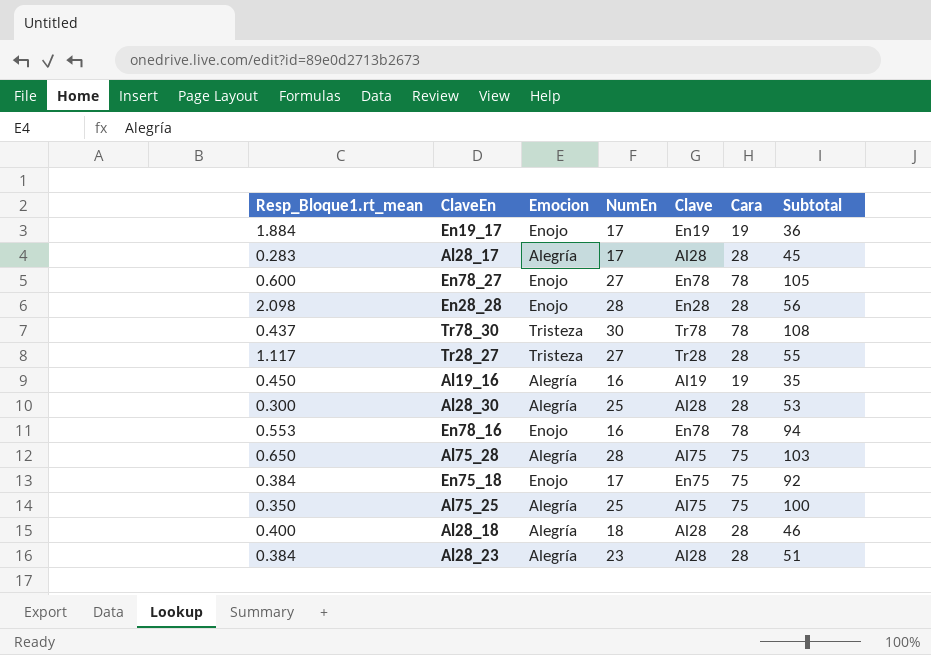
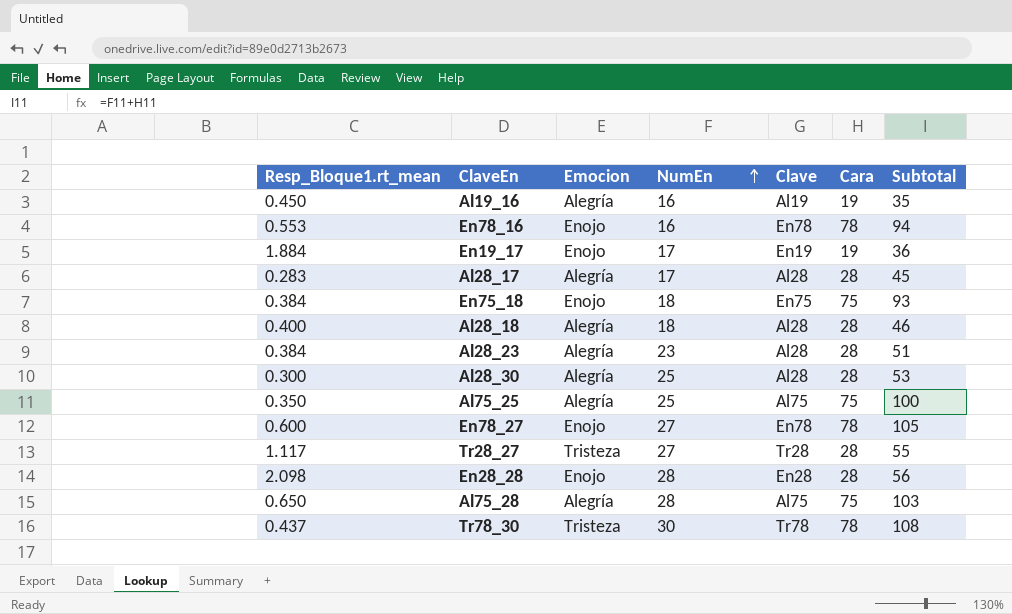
row order: none -> NumEn ascending
En75_18 | NumEn: 17 -> 18
En75_18 | Subtotal: 92 -> 93

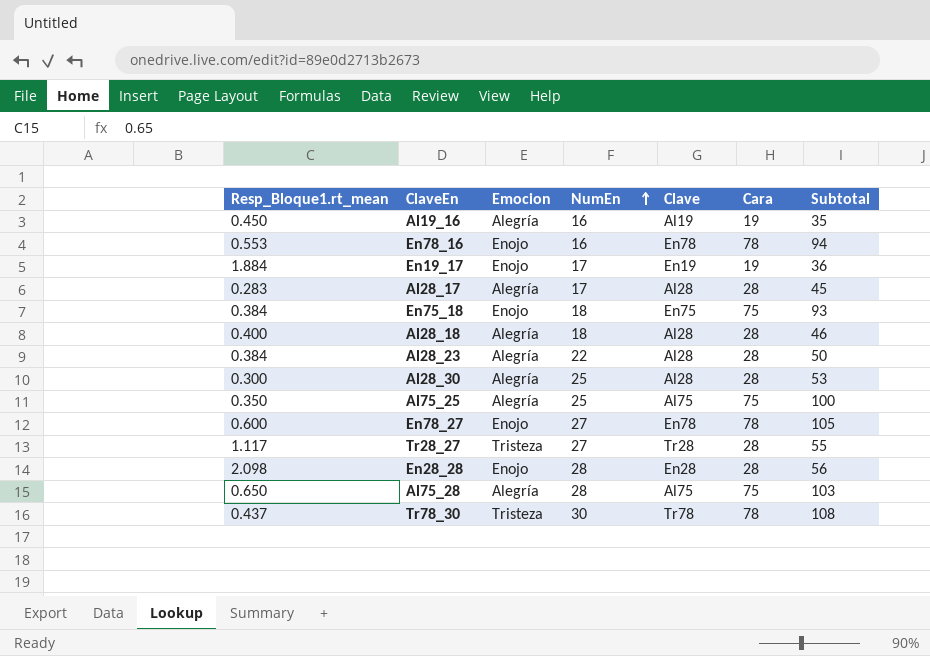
Al28_23 | NumEn: 23 -> 22
Al28_23 | Subtotal: 51 -> 50

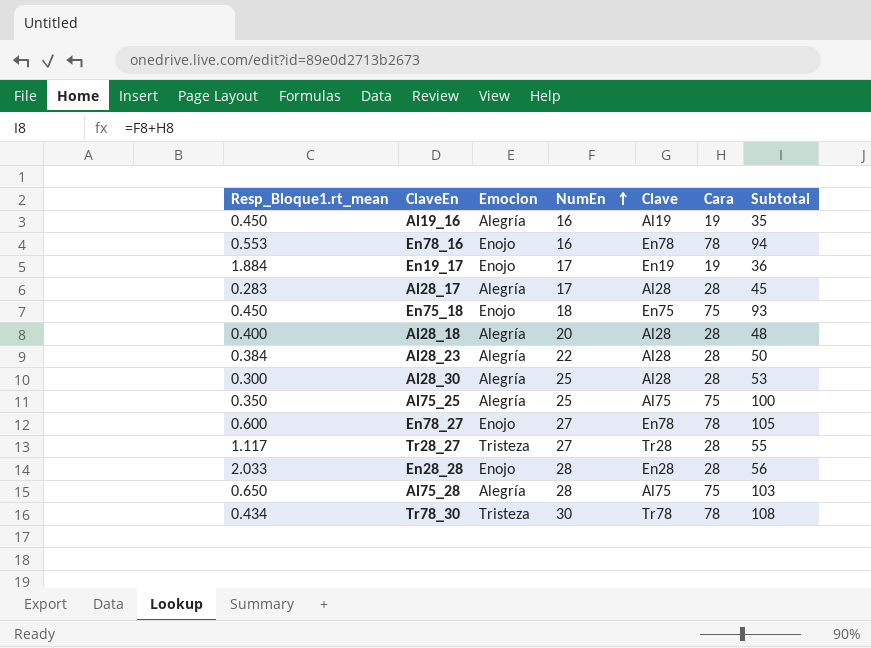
En75_18 | Resp_Bloque1.rt_mean: 0.384 -> 0.450
Al28_18 | NumEn: 18 -> 20
Al28_18 | Subtotal: 46 -> 48
En28_28 | Resp_Bloque1.rt_mean: 2.098 -> 2.033
Tr78_30 | Resp_Bloque1.rt_mean: 0.437 -> 0.434

